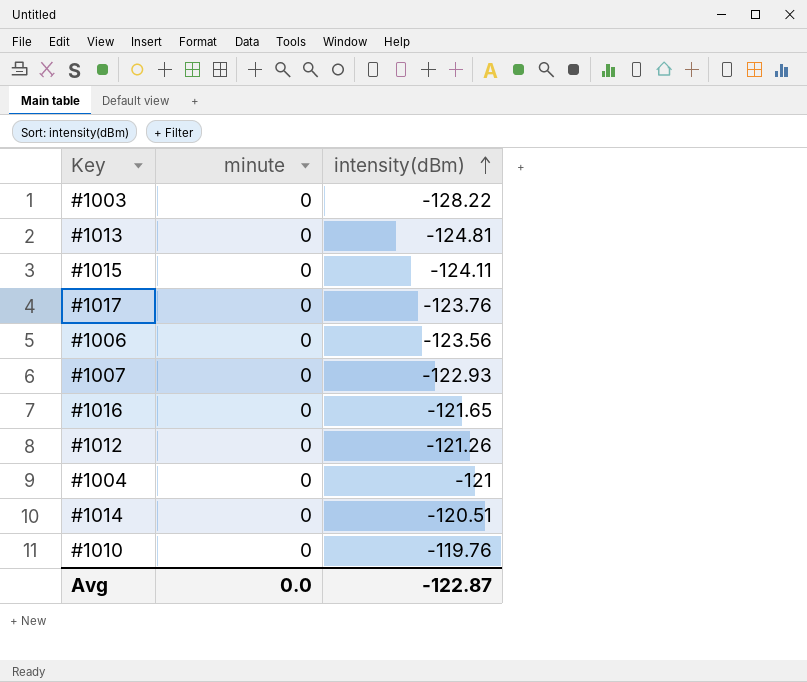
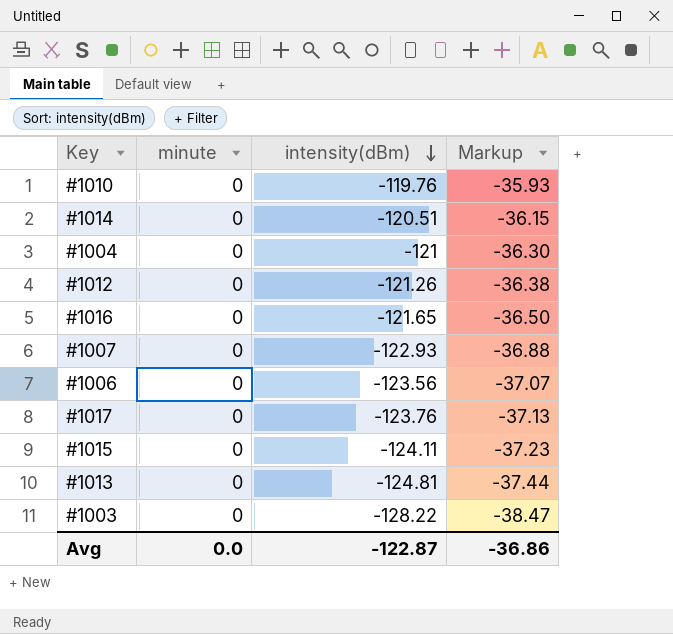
row order: intensity(dBm) ascending -> intensity(dBm) descending
column Markup | formula: none -> [intensity(dBm)] * 0.3

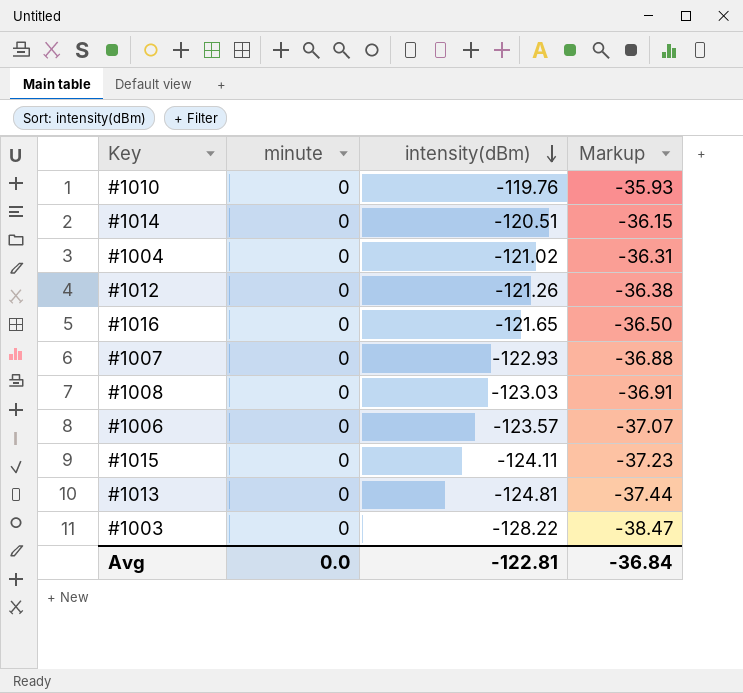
row #1017: 0 | -123.76 | -37.13 -> none
#1004 | intensity(dBm): -121 -> -121.02
#1004 | Markup: -36.30 -> -36.31
row #1008: none -> 0 | -123.03 | -36.91
#1006 | intensity(dBm): -123.56 -> -123.57
Avg | intensity(dBm): -122.87 -> -122.81
Avg | Markup: -36.86 -> -36.84

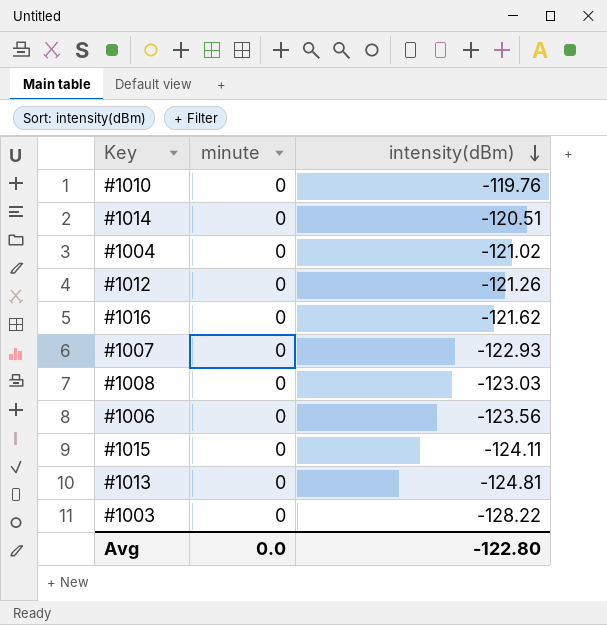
column Markup | formula: [intensity(dBm)] * 0.3 -> none
#1016 | intensity(dBm): -121.65 -> -121.62
#1006 | intensity(dBm): -123.57 -> -123.56
Avg | intensity(dBm): -122.81 -> -122.80

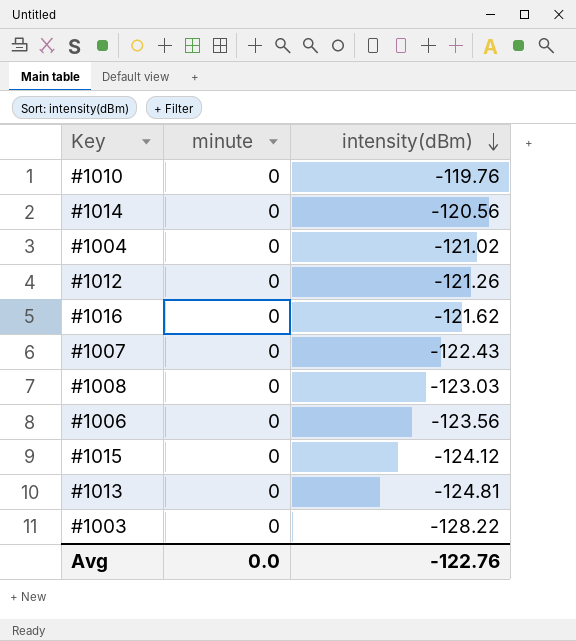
#1014 | intensity(dBm): -120.51 -> -120.56
#1007 | intensity(dBm): -122.93 -> -122.43
#1015 | intensity(dBm): -124.11 -> -124.12
Avg | intensity(dBm): -122.80 -> -122.76

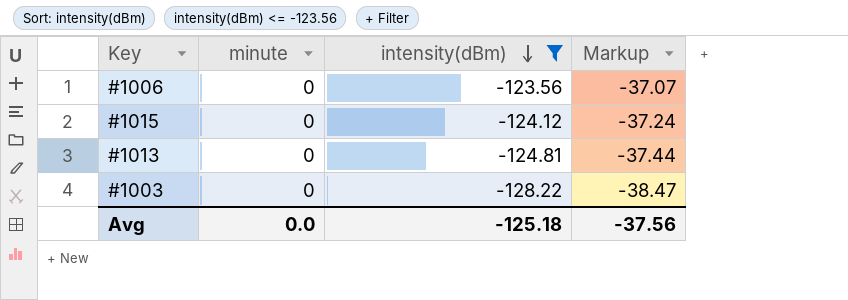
filter: none -> intensity(dBm) <= -123.56
column Markup | formula: none -> [intensity(dBm)] * 0.3
Avg | intensity(dBm): -122.76 -> -125.18

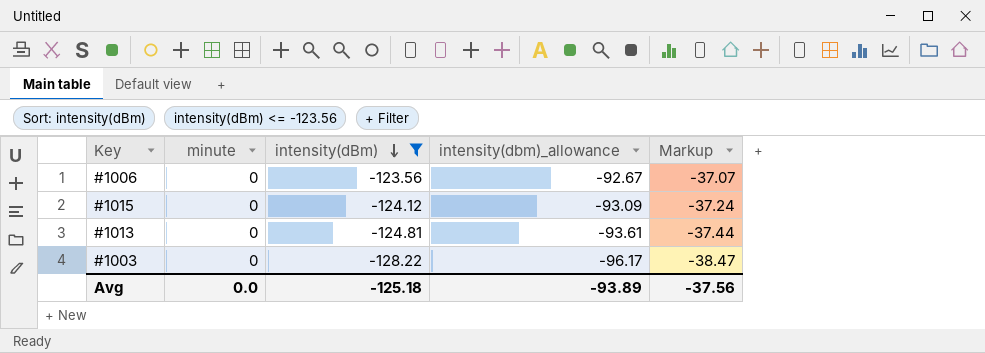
column intensity(dbm)_allowance | formula: none -> [intensity(dBm)] * 0.75

